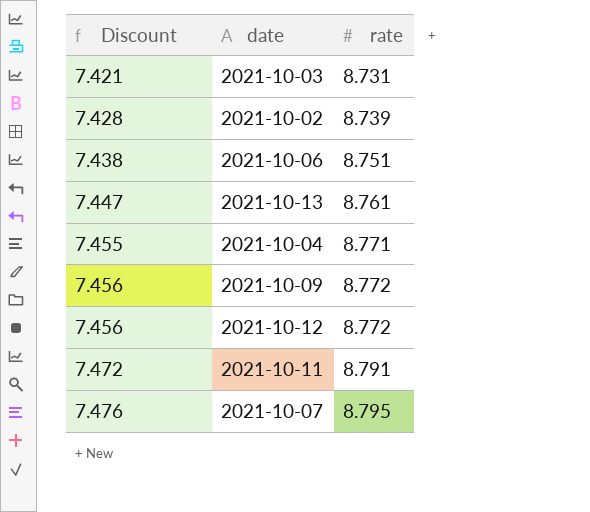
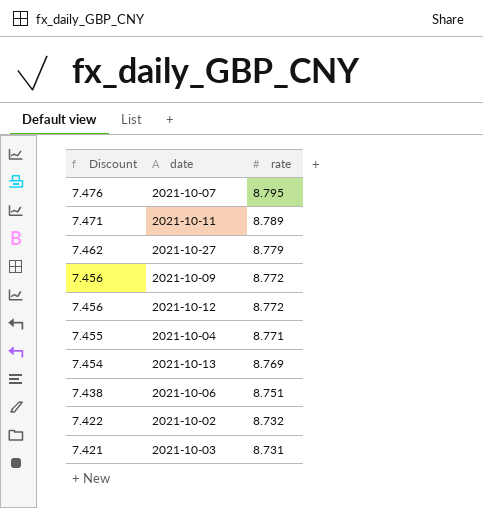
row order: Discount ascending -> Discount descending
2021-10-11 | Discount: 7.472 -> 7.471
2021-10-11 | rate: 8.791 -> 8.789
row 2021-10-27: none -> 7.462 | 8.779
2021-10-13 | Discount: 7.447 -> 7.454
2021-10-13 | rate: 8.761 -> 8.769
2021-10-02 | Discount: 7.428 -> 7.422
2021-10-02 | rate: 8.739 -> 8.732

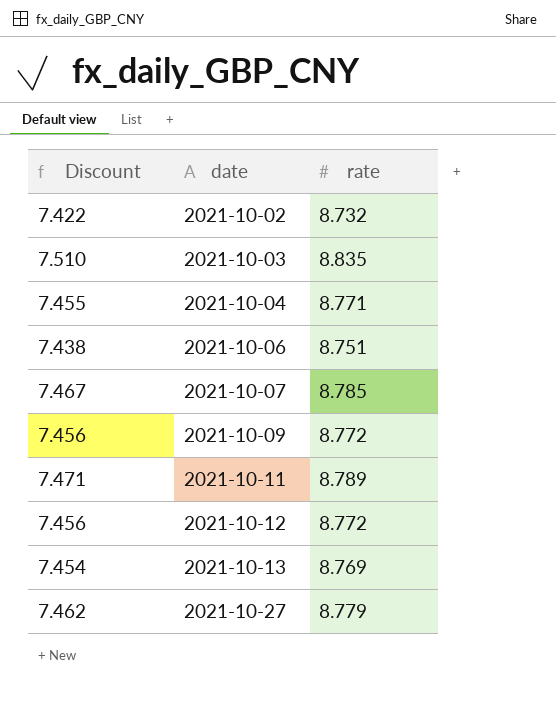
row order: Discount descending -> date ascending
2021-10-03 | Discount: 7.421 -> 7.510
2021-10-03 | rate: 8.731 -> 8.835
2021-10-07 | Discount: 7.476 -> 7.467
2021-10-07 | rate: 8.795 -> 8.785

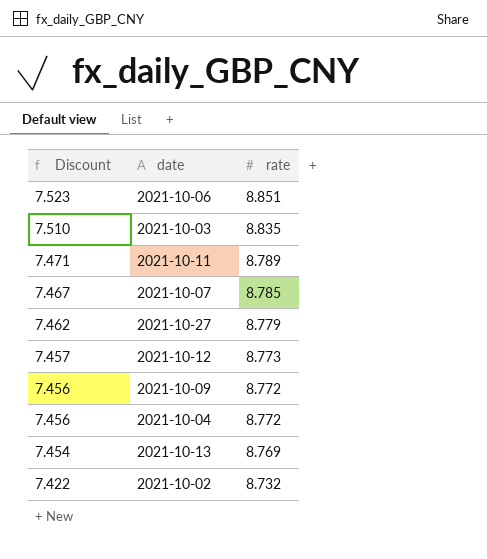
row order: date ascending -> Discount descending
2021-10-06 | Discount: 7.438 -> 7.523
2021-10-06 | rate: 8.751 -> 8.851
2021-10-12 | Discount: 7.456 -> 7.457
2021-10-12 | rate: 8.772 -> 8.773
2021-10-04 | Discount: 7.455 -> 7.456
2021-10-04 | rate: 8.771 -> 8.772

